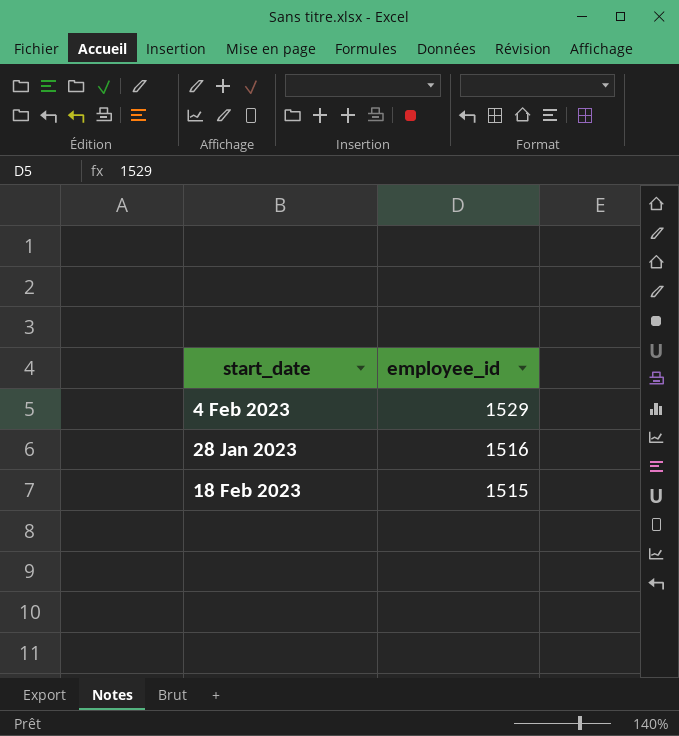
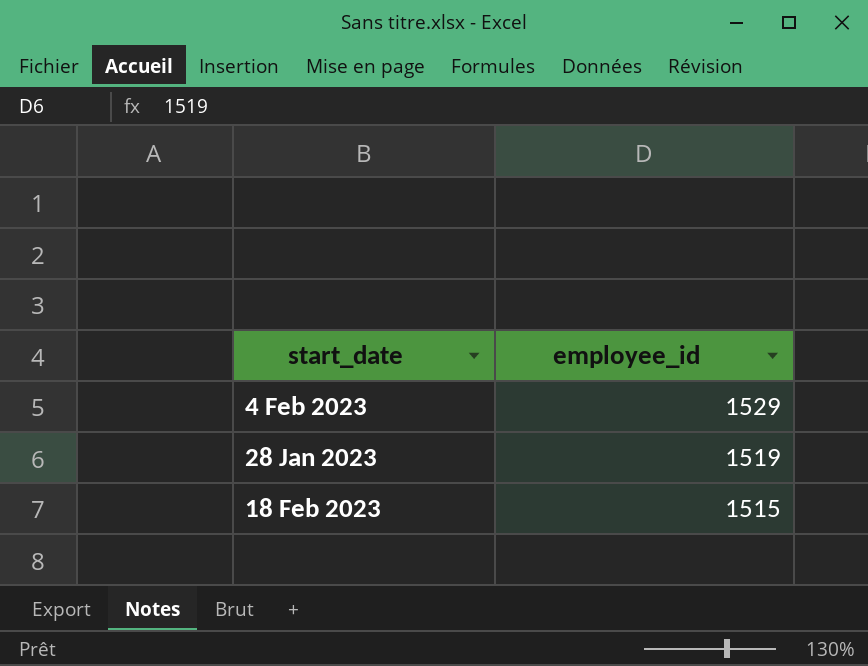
28 Jan 2023 | employee_id: 1516 -> 1519

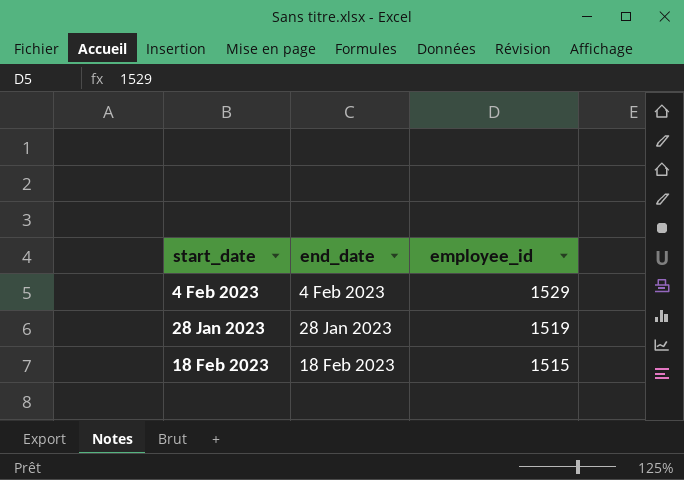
column end_date | position: none -> 2

